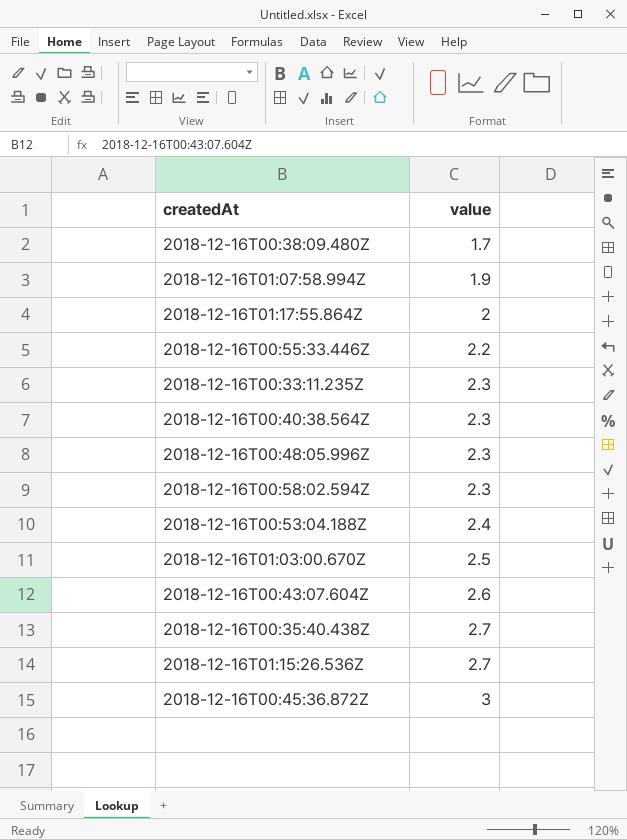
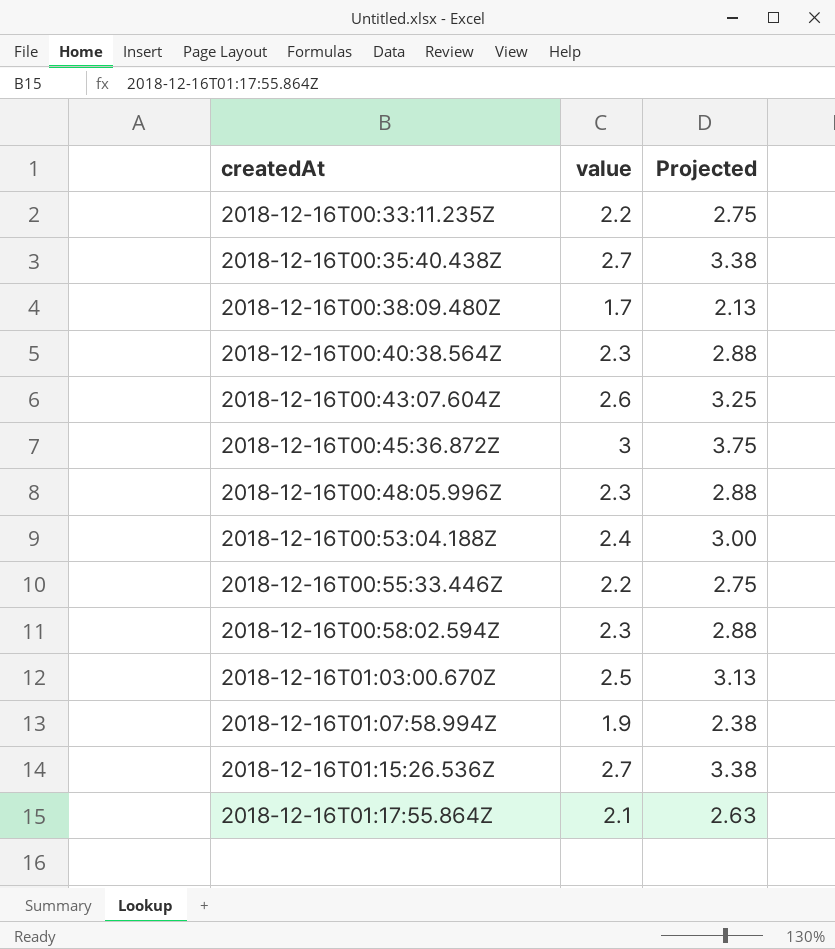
row order: value ascending -> createdAt ascending
column Projected | formula: none -> [value] * 1.25
2018-12-16T00:33:11.235Z | value: 2.3 -> 2.2
2018-12-16T01:17:55.864Z | value: 2 -> 2.1

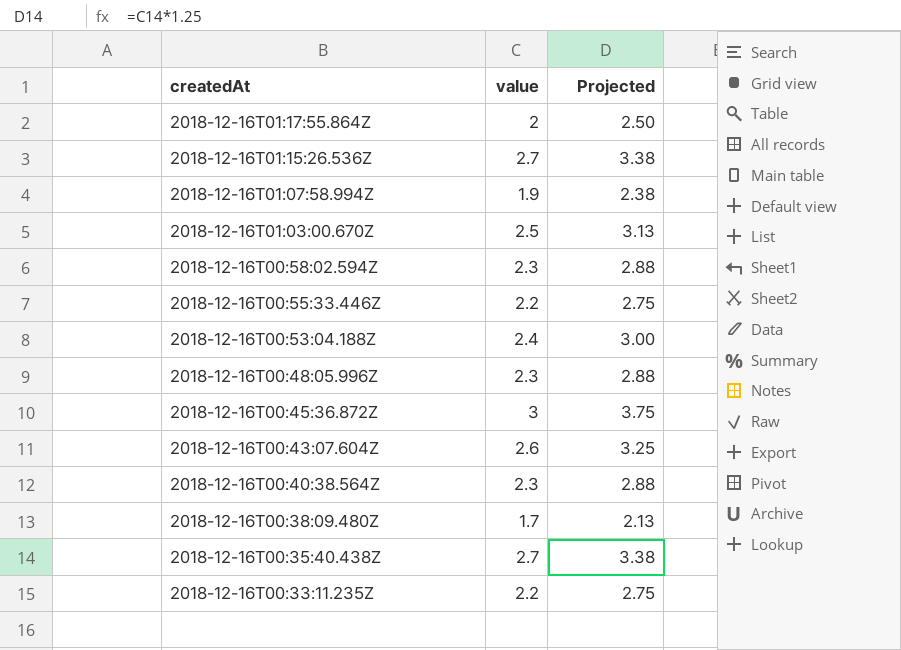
row order: createdAt ascending -> createdAt descending
2018-12-16T01:17:55.864Z | value: 2.1 -> 2
2018-12-16T01:17:55.864Z | Projected: 2.63 -> 2.50

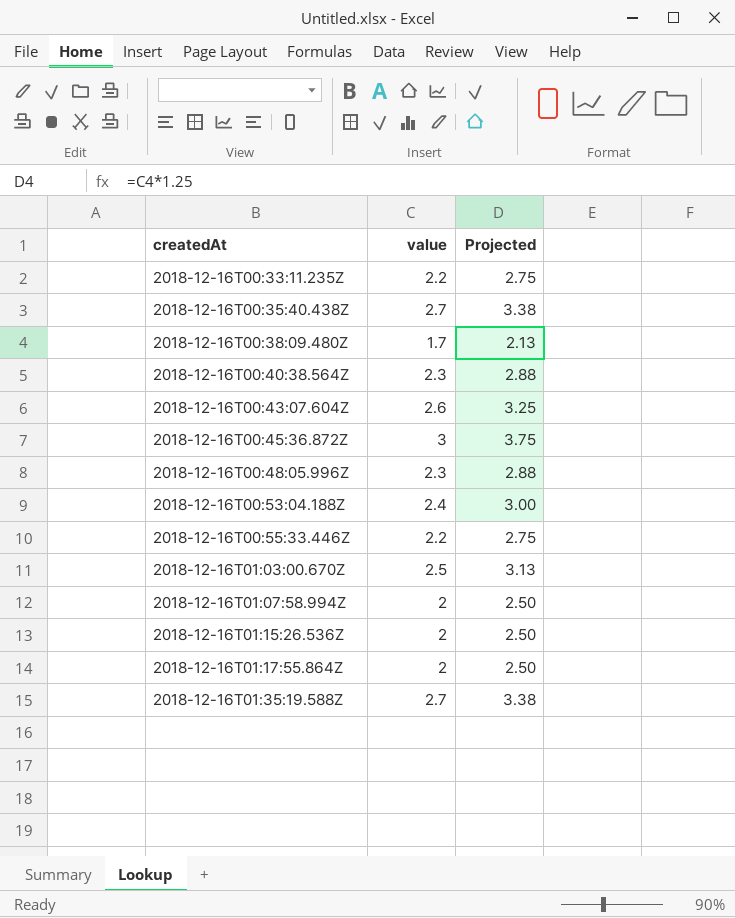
row order: createdAt descending -> createdAt ascending
row 2018-12-16T00:58:02.594Z: 2.3 | 2.88 -> none
2018-12-16T01:07:58.994Z | value: 1.9 -> 2
2018-12-16T01:07:58.994Z | Projected: 2.38 -> 2.50
2018-12-16T01:15:26.536Z | value: 2.7 -> 2
2018-12-16T01:15:26.536Z | Projected: 3.38 -> 2.50
row 2018-12-16T01:35:19.588Z: none -> 2.7 | 3.38

